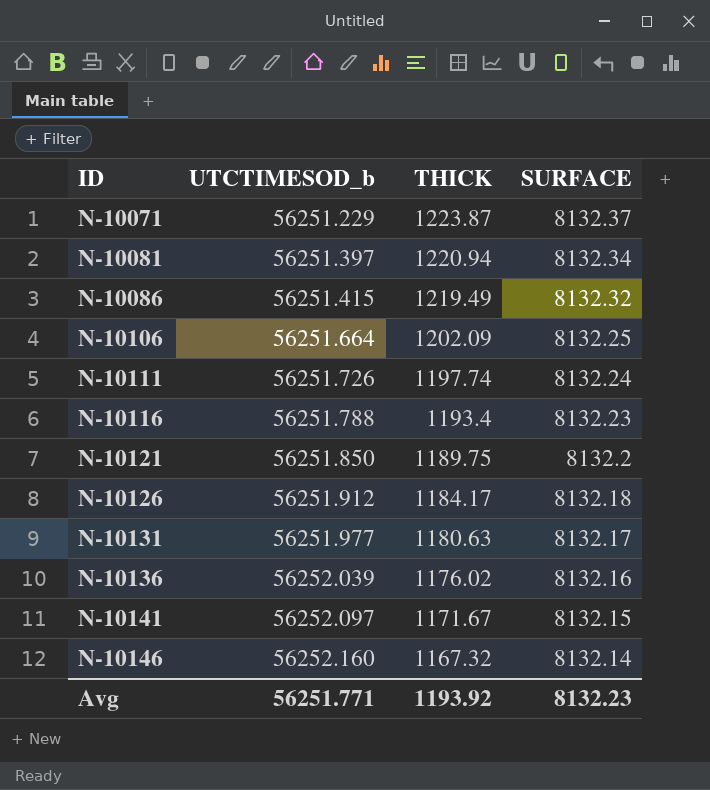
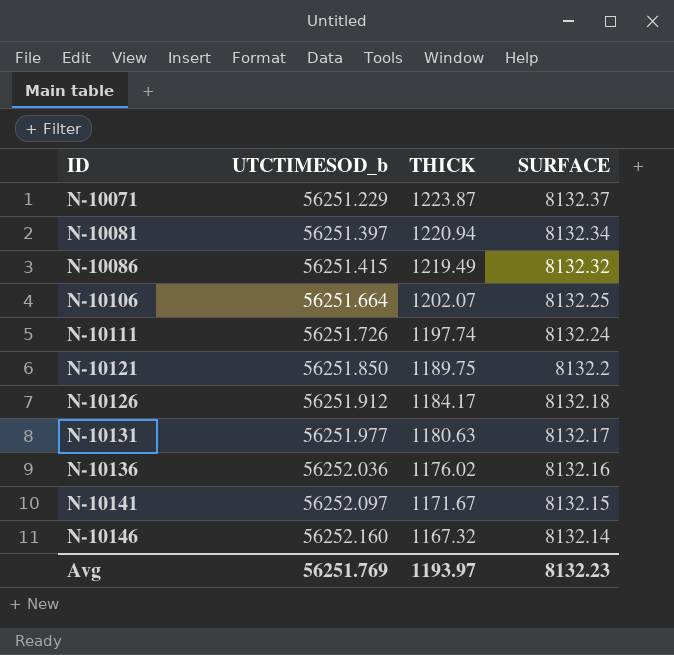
row N-10116: 56251.788 | 1193.4 | 8132.23 -> none
N-10106 | THICK: 1202.09 -> 1202.07
N-10136 | UTCTIMESOD_b: 56252.039 -> 56252.036
Avg | UTCTIMESOD_b: 56251.771 -> 56251.769
Avg | THICK: 1193.92 -> 1193.97

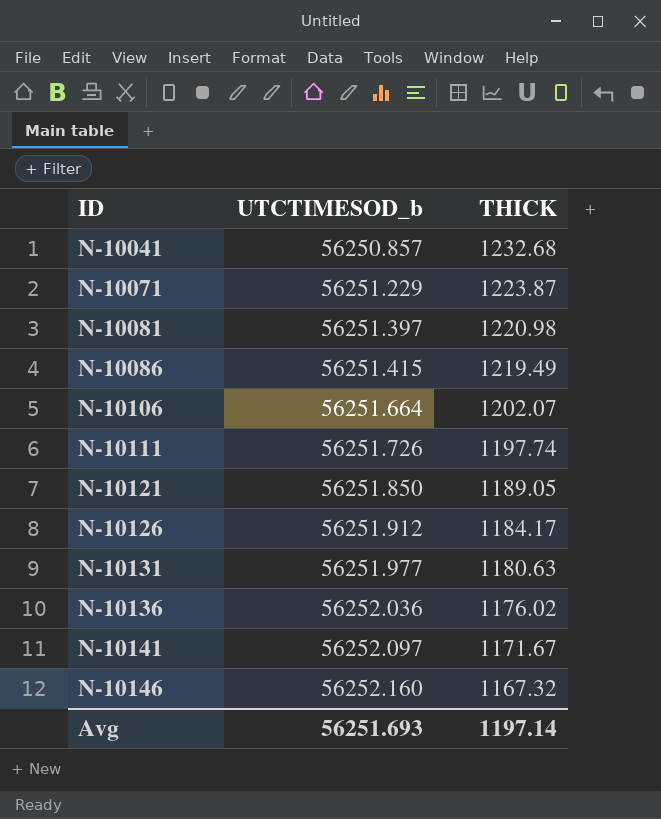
column SURFACE | position: 4 -> none
row N-10041: none -> 56250.857 | 1232.68
N-10081 | THICK: 1220.94 -> 1220.98
N-10121 | THICK: 1189.75 -> 1189.05
Avg | UTCTIMESOD_b: 56251.769 -> 56251.693
Avg | THICK: 1193.97 -> 1197.14

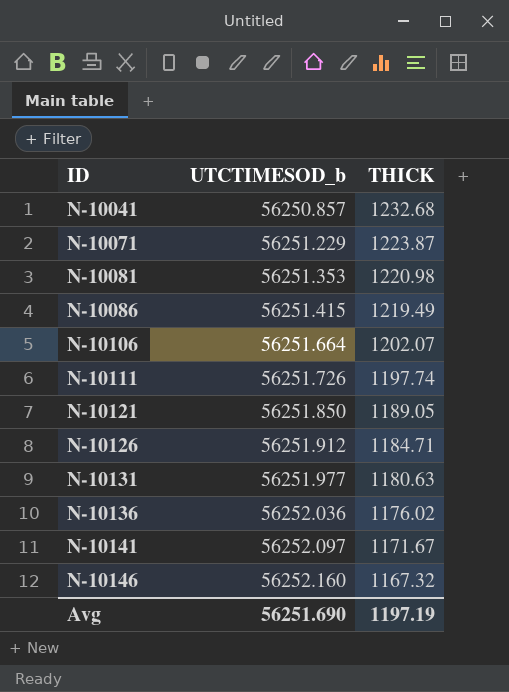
N-10081 | UTCTIMESOD_b: 56251.397 -> 56251.353
N-10126 | THICK: 1184.17 -> 1184.71
Avg | UTCTIMESOD_b: 56251.693 -> 56251.690
Avg | THICK: 1197.14 -> 1197.19

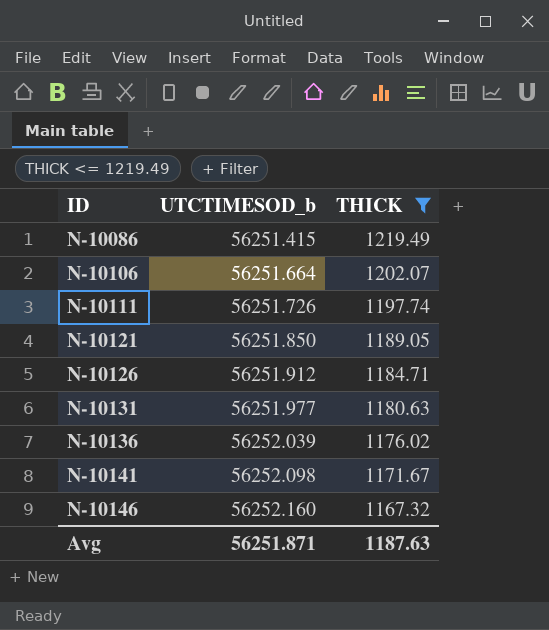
filter: none -> THICK <= 1219.49
N-10136 | UTCTIMESOD_b: 56252.036 -> 56252.039
N-10141 | UTCTIMESOD_b: 56252.097 -> 56252.098
Avg | UTCTIMESOD_b: 56251.690 -> 56251.871
Avg | THICK: 1197.19 -> 1187.63

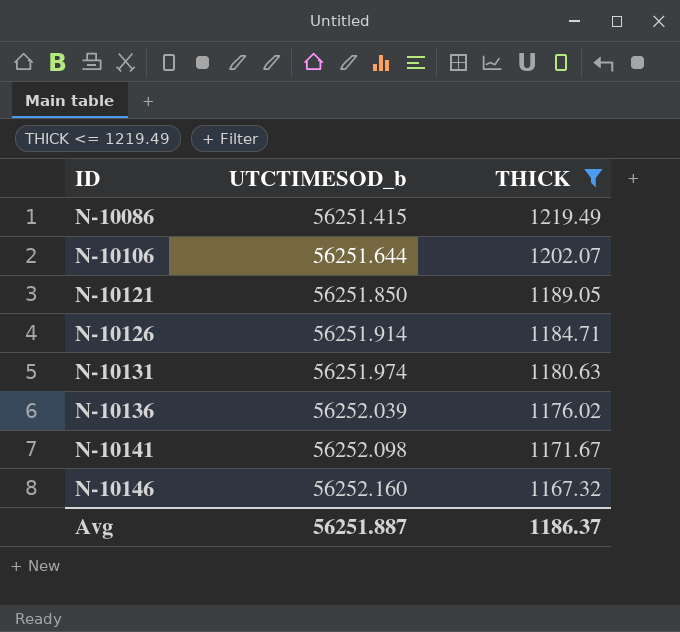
row N-10111: 56251.726 | 1197.74 -> none
N-10106 | UTCTIMESOD_b: 56251.664 -> 56251.644
N-10126 | UTCTIMESOD_b: 56251.912 -> 56251.914
N-10131 | UTCTIMESOD_b: 56251.977 -> 56251.974
Avg | UTCTIMESOD_b: 56251.871 -> 56251.887
Avg | THICK: 1187.63 -> 1186.37

